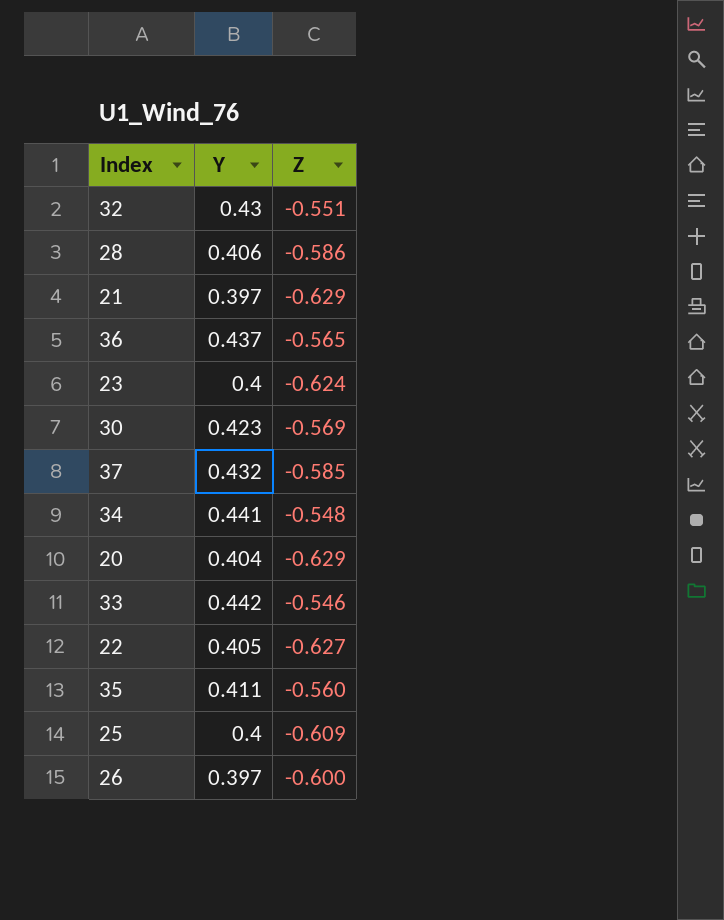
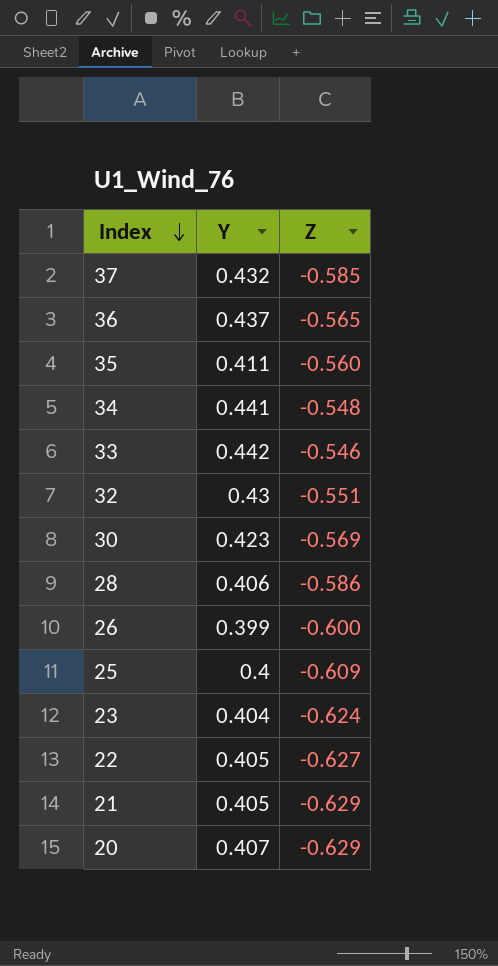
row order: none -> Index descending
26 | Y: 0.397 -> 0.399
23 | Y: 0.4 -> 0.404
21 | Y: 0.397 -> 0.405
20 | Y: 0.404 -> 0.407

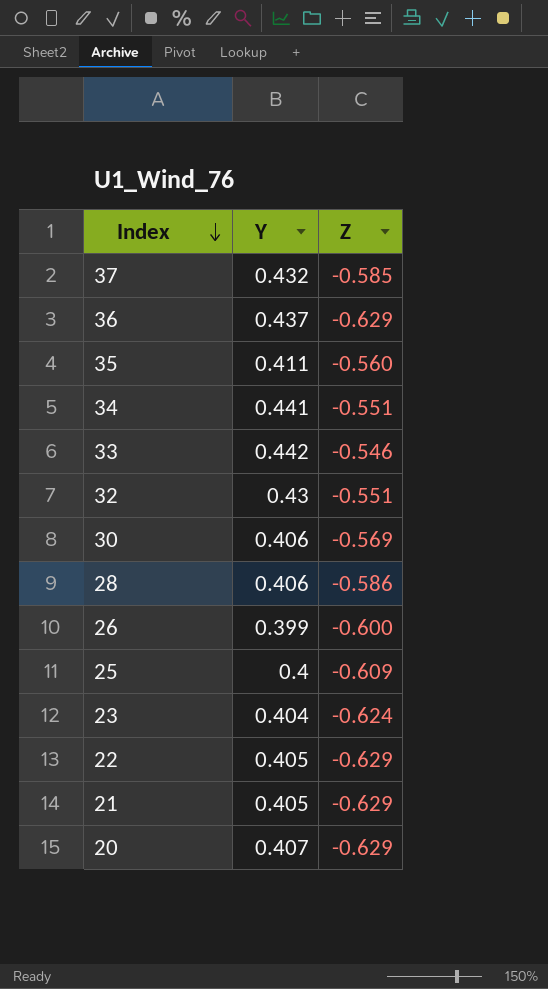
36 | Z: -0.565 -> -0.629
34 | Z: -0.548 -> -0.551
30 | Y: 0.423 -> 0.406
22 | Z: -0.627 -> -0.629

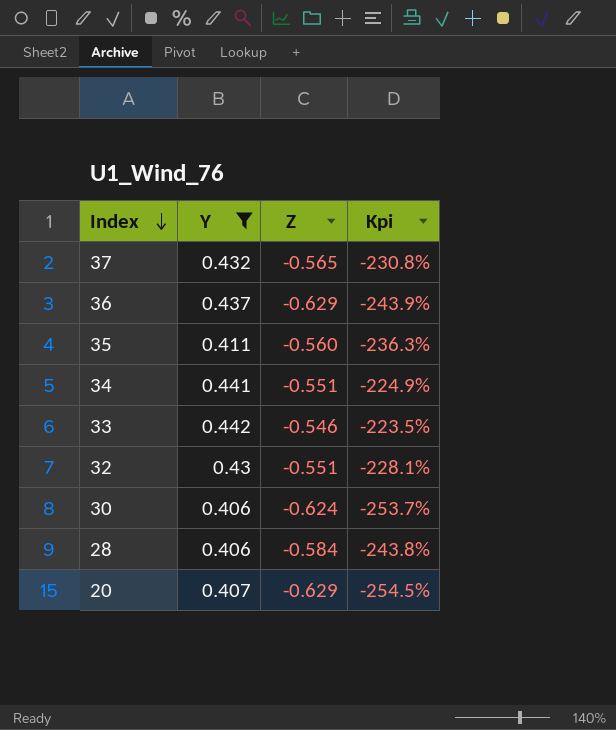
filter: none -> Y >= 0.406
column Kpi | formula: none -> ([Z] - [Y]) / [Y]
37 | Z: -0.585 -> -0.565
30 | Z: -0.569 -> -0.624
28 | Z: -0.586 -> -0.584

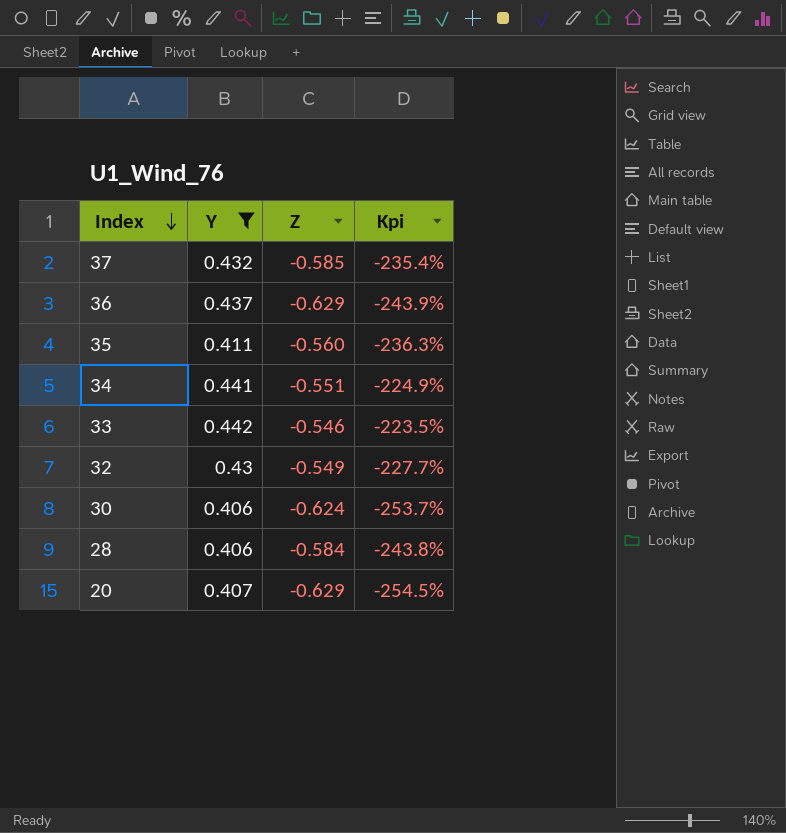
37 | Z: -0.565 -> -0.585
37 | Kpi: -230.8% -> -235.4%
32 | Z: -0.551 -> -0.549
32 | Kpi: -228.1% -> -227.7%

